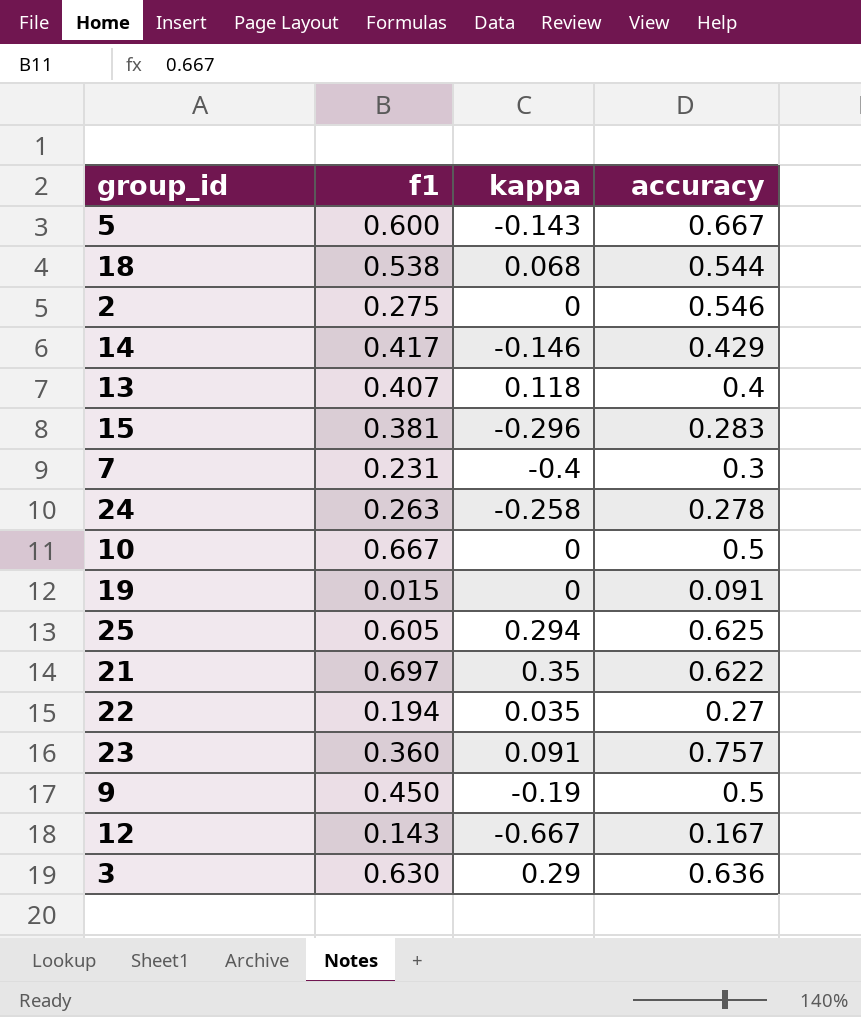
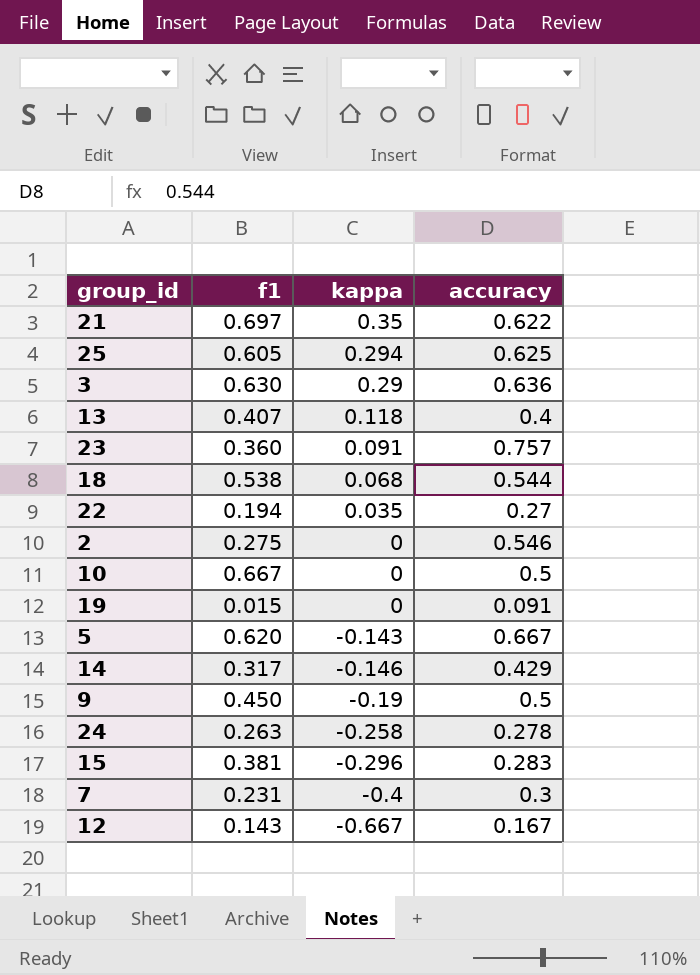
row order: none -> kappa descending
5 | f1: 0.600 -> 0.620
14 | f1: 0.417 -> 0.317

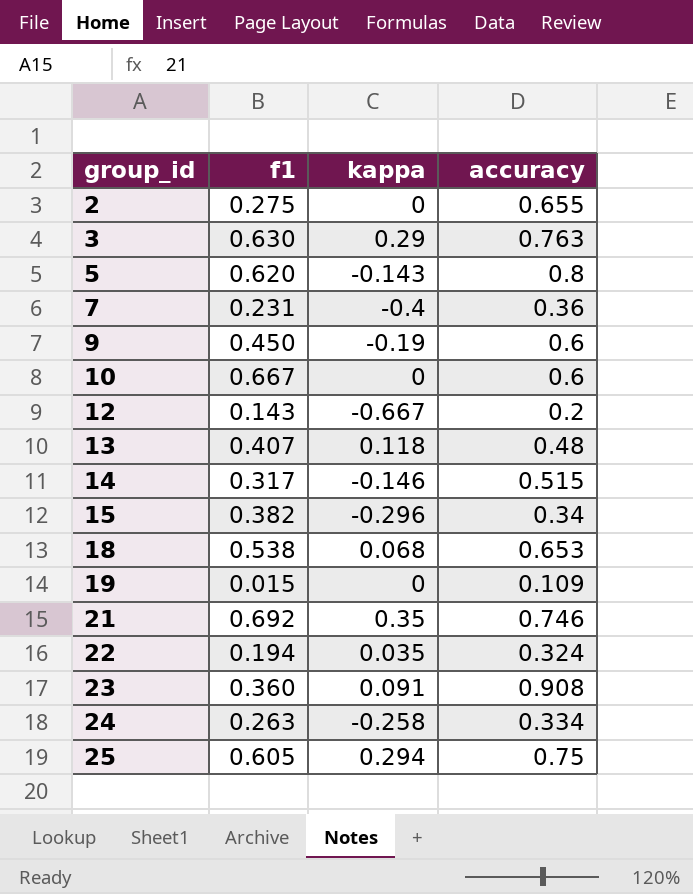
row order: kappa descending -> group_id ascending
2 | accuracy: 0.546 -> 0.655
3 | accuracy: 0.636 -> 0.763
5 | accuracy: 0.667 -> 0.8
7 | accuracy: 0.3 -> 0.36
9 | accuracy: 0.5 -> 0.6
10 | accuracy: 0.5 -> 0.6
12 | accuracy: 0.167 -> 0.2
13 | accuracy: 0.4 -> 0.48
14 | accuracy: 0.429 -> 0.515
15 | f1: 0.381 -> 0.382
15 | accuracy: 0.283 -> 0.34
18 | accuracy: 0.544 -> 0.653
19 | accuracy: 0.091 -> 0.109
21 | f1: 0.697 -> 0.692
21 | accuracy: 0.622 -> 0.746
22 | accuracy: 0.27 -> 0.324
23 | accuracy: 0.757 -> 0.908
24 | accuracy: 0.278 -> 0.334
25 | accuracy: 0.625 -> 0.75

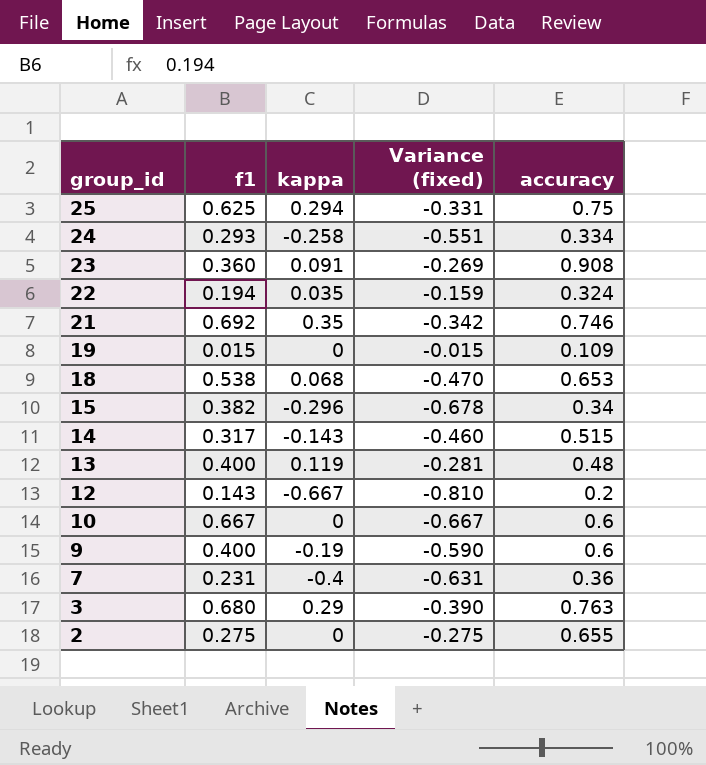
row order: group_id ascending -> group_id descending
column Variance (fixed) | formula: none -> [kappa] - [f1]
row 5: 0.620 | -0.143 | 0.8 -> none
25 | f1: 0.605 -> 0.625
24 | f1: 0.263 -> 0.293
14 | kappa: -0.146 -> -0.143
13 | f1: 0.407 -> 0.400
13 | kappa: 0.118 -> 0.119
9 | f1: 0.450 -> 0.400
3 | f1: 0.630 -> 0.680

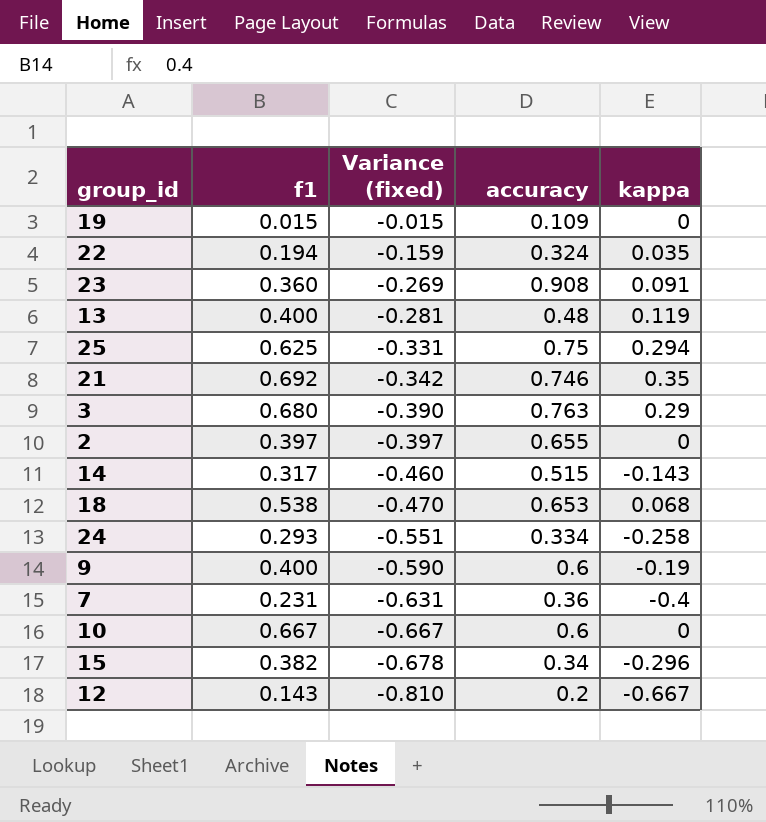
row order: group_id descending -> Variance (fixed) descending
column kappa | position: 3 -> 5
2 | f1: 0.275 -> 0.397
2 | Variance (fixed): -0.275 -> -0.397

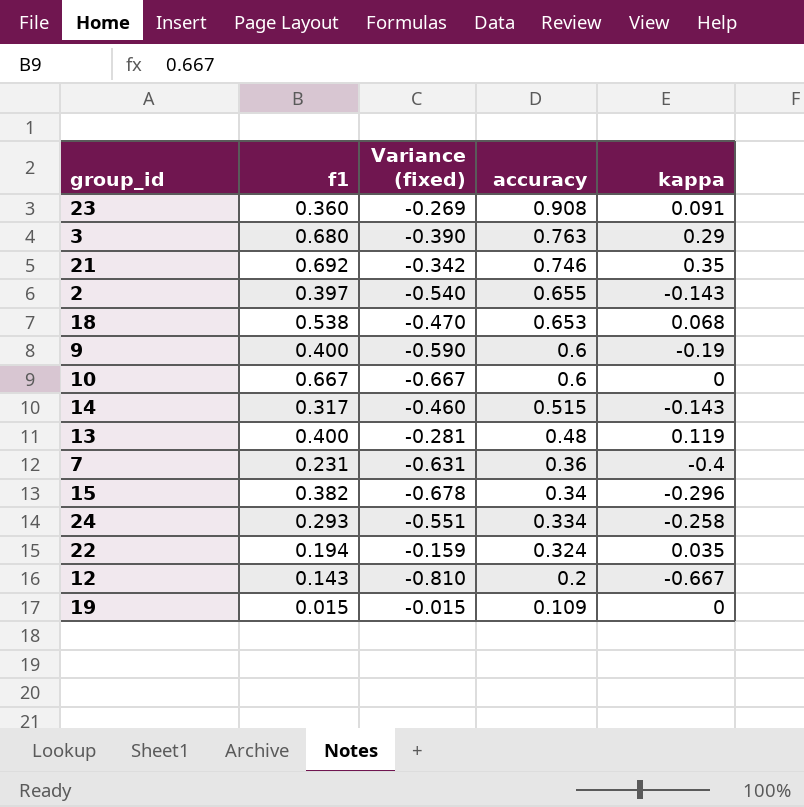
row order: Variance (fixed) descending -> accuracy descending
row 25: 0.625 | -0.331 | 0.75 | 0.294 -> none
2 | Variance (fixed): -0.397 -> -0.540
2 | kappa: 0 -> -0.143

